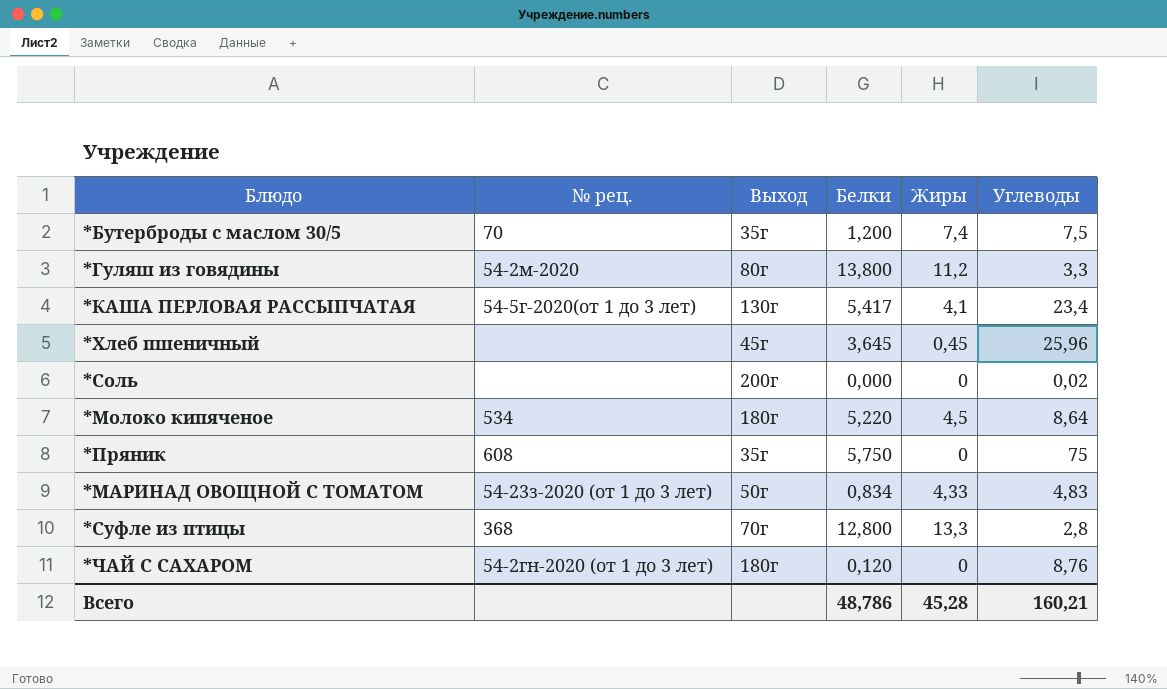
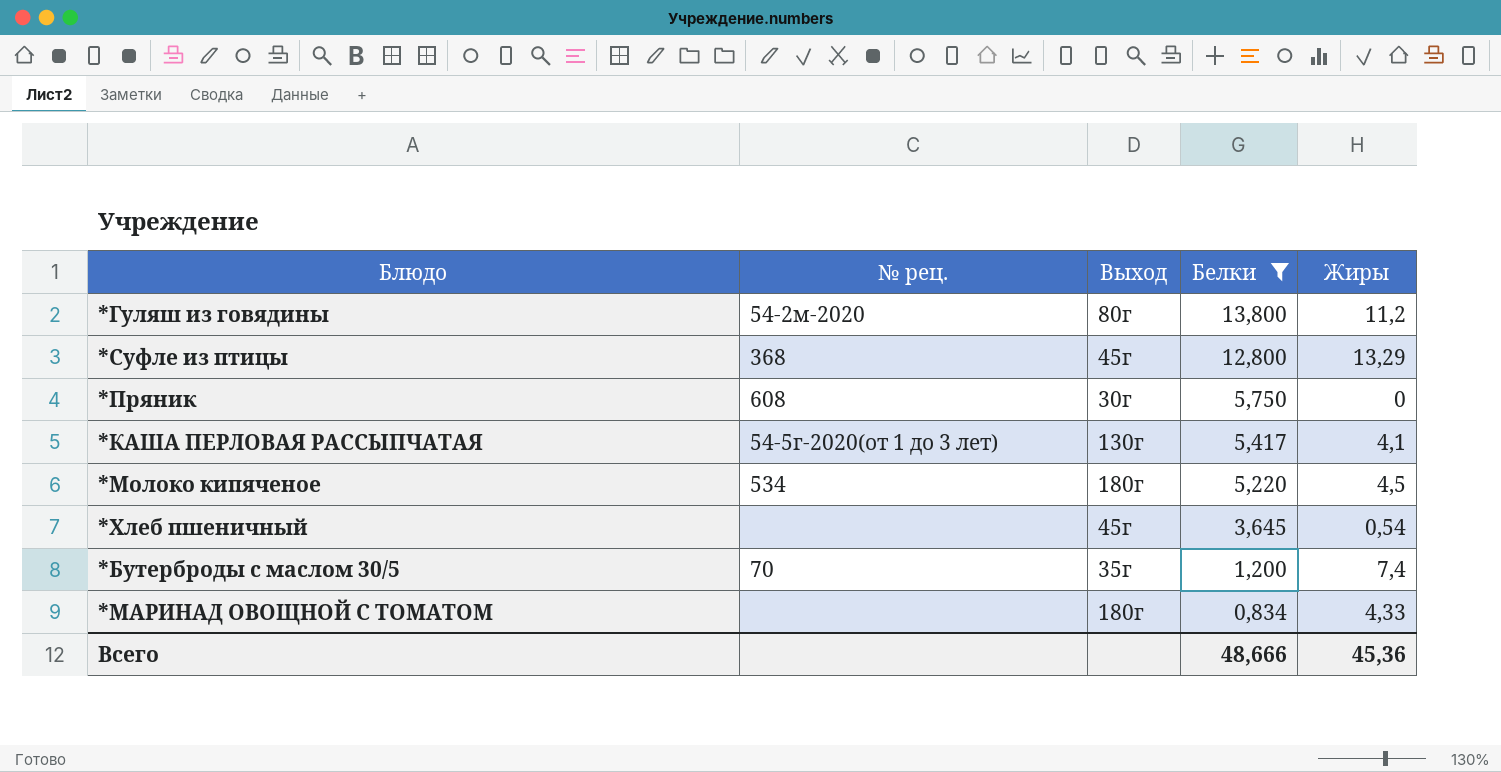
filter: none -> Белки >= 0,834
row order: none -> Белки descending
column Углеводы | position: 6 -> none
*Суфле из птицы | Выход: 70г -> 45г
*Суфле из птицы | Жиры: 13,3 -> 13,29
*Пряник | Выход: 35г -> 30г
*Хлеб пшеничный | Жиры: 0,45 -> 0,54
*МАРИНАД ОВОЩНОЙ С ТОМАТОМ | № рец.: 54-23з-2020 (от 1 до 3 лет) -> none
*МАРИНАД ОВОЩНОЙ С ТОМАТОМ | Выход: 50г -> 180г
Всего | Белки: 48,786 -> 48,666
Всего | Жиры: 45,28 -> 45,36

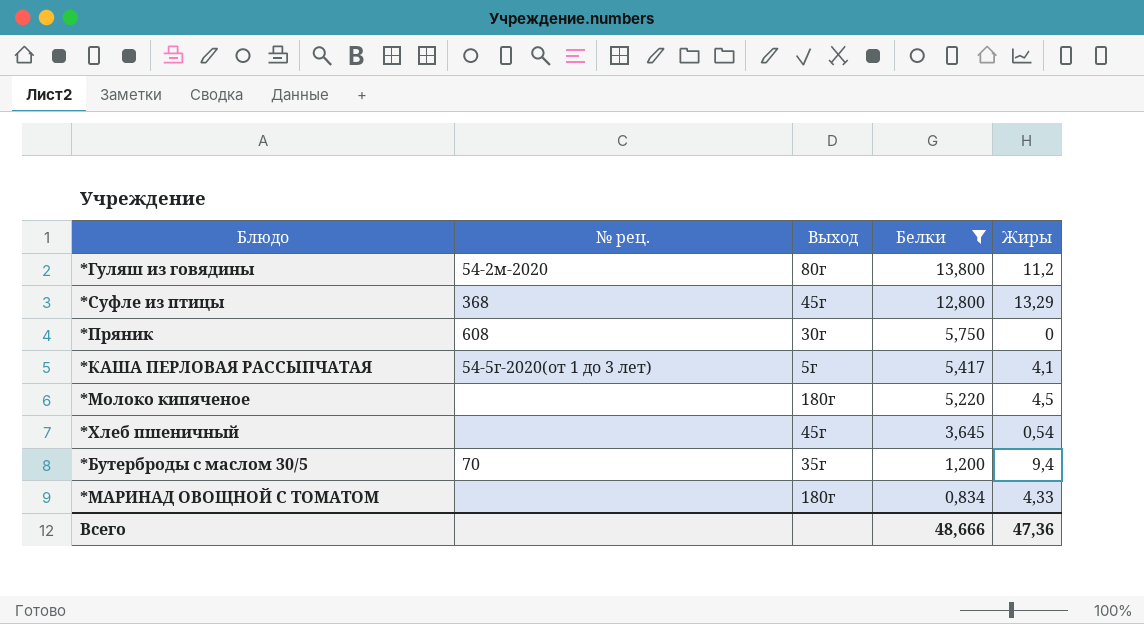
*КАША ПЕРЛОВАЯ РАССЫПЧАТАЯ | Выход: 130г -> 5г
*Молоко кипяченое | № рец.: 534 -> none
*Бутерброды с маслом 30/5 | Жиры: 7,4 -> 9,4
Всего | Жиры: 45,36 -> 47,36

